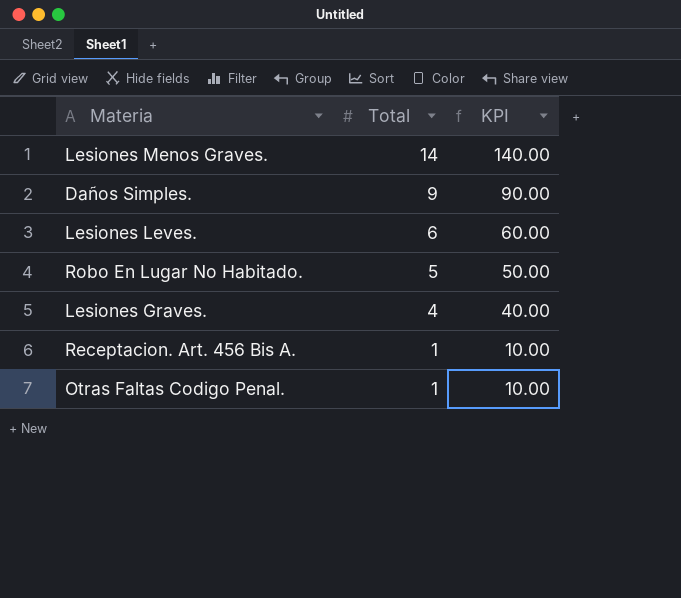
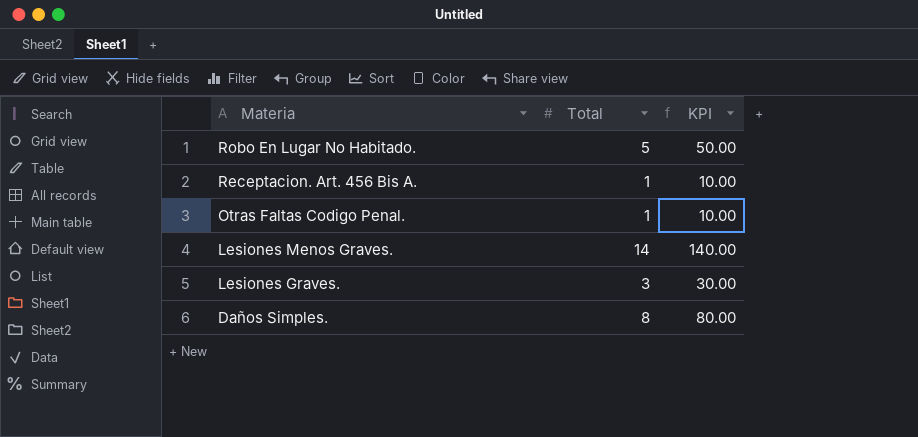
row order: Total descending -> Materia descending
row Lesiones Leves.: 6 | 60.00 -> none
Lesiones Graves. | Total: 4 -> 3
Lesiones Graves. | KPI: 40.00 -> 30.00
Daños Simples. | Total: 9 -> 8
Daños Simples. | KPI: 90.00 -> 80.00

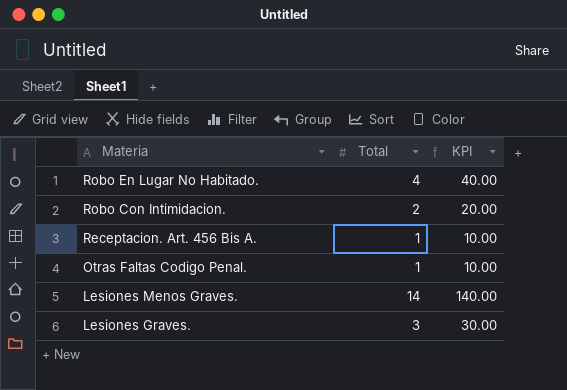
row Daños Simples.: 8 | 80.00 -> none
Robo En Lugar No Habitado. | Total: 5 -> 4
Robo En Lugar No Habitado. | KPI: 50.00 -> 40.00
row Robo Con Intimidacion.: none -> 2 | 20.00

